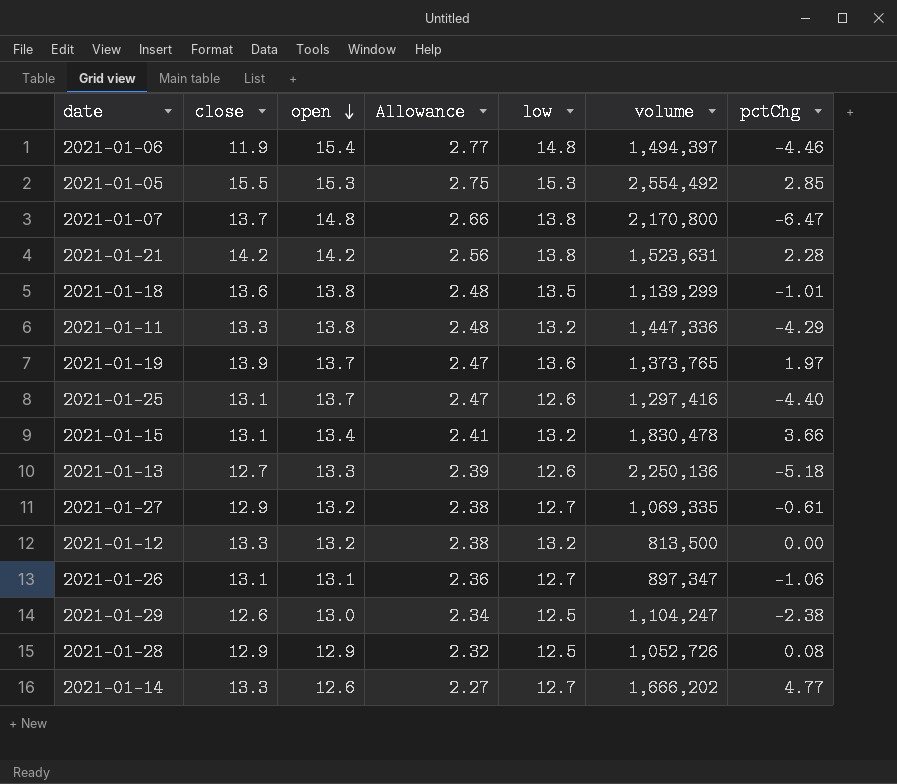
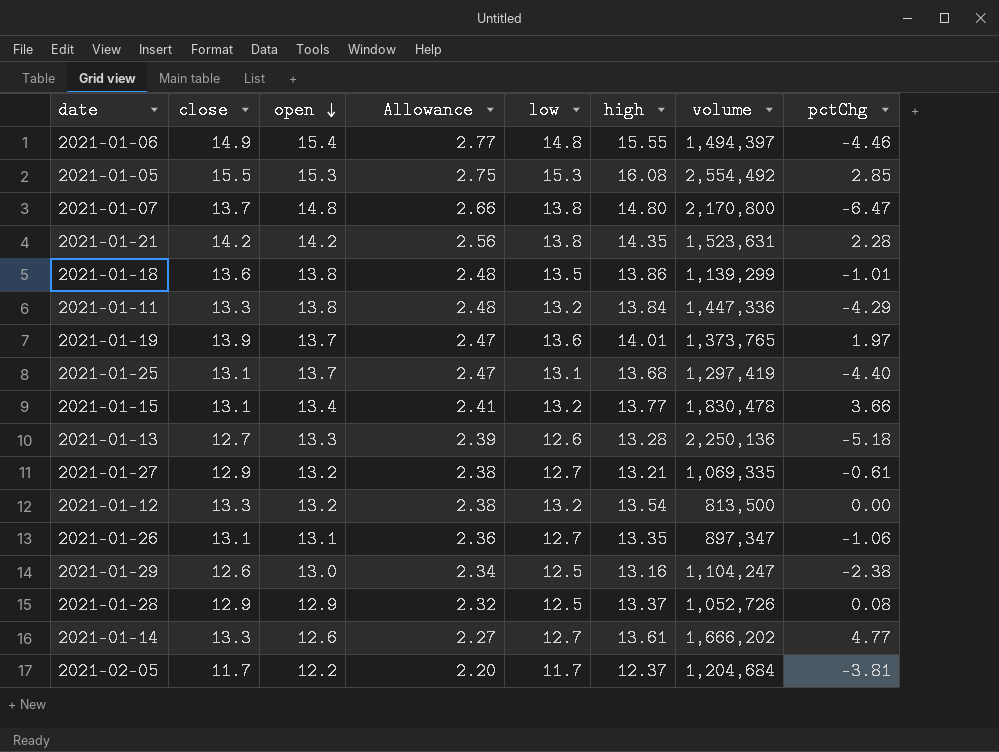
column high | position: none -> 6
2021-01-06 | close: 11.9 -> 14.9
2021-01-25 | low: 12.6 -> 13.1
2021-01-25 | volume: 1,297,416 -> 1,297,419
row 2021-02-05: none -> 11.7 | 12.2 | 2.20 | 11.7 | 12.37 | 1,204,684 | -3.81

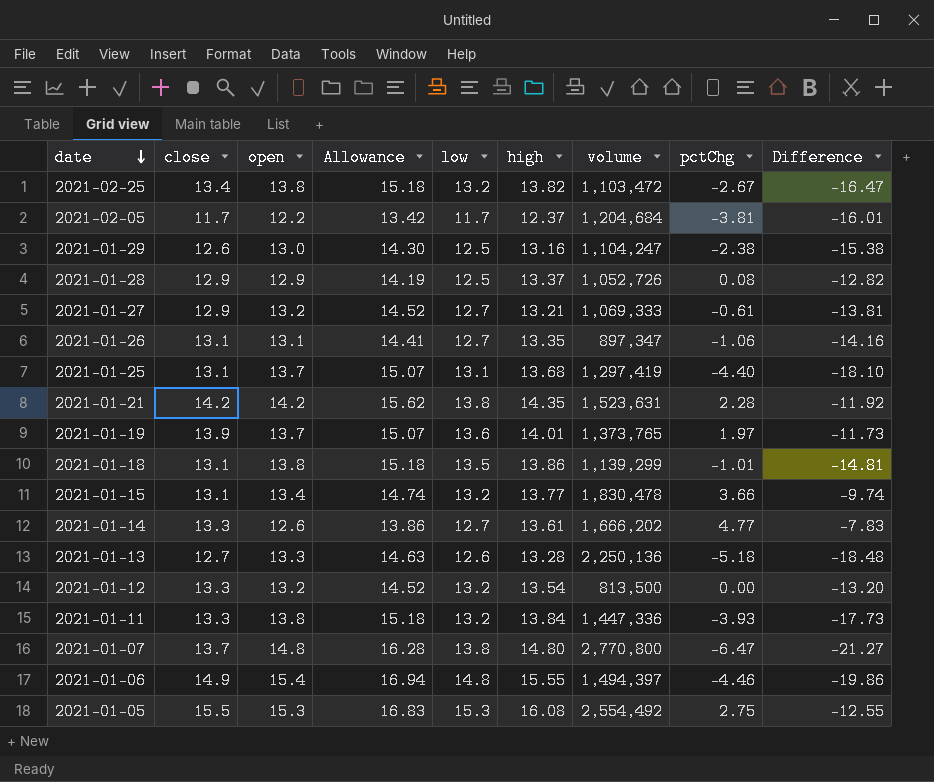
row order: open descending -> date descending
column Allowance | formula: [open] * 0.18 -> [open] * 1.1
column Difference | formula: none -> [pctChg] - [open]
row 2021-02-25: none -> 13.4 | 13.8 | 15.18 | 13.2 | 13.82 | 1,103,472 | -2.67 | -16.47
2021-01-27 | volume: 1,069,335 -> 1,069,333
2021-01-18 | close: 13.6 -> 13.1
2021-01-11 | pctChg: -4.29 -> -3.93
2021-01-07 | volume: 2,170,800 -> 2,770,800
2021-01-05 | pctChg: 2.85 -> 2.75

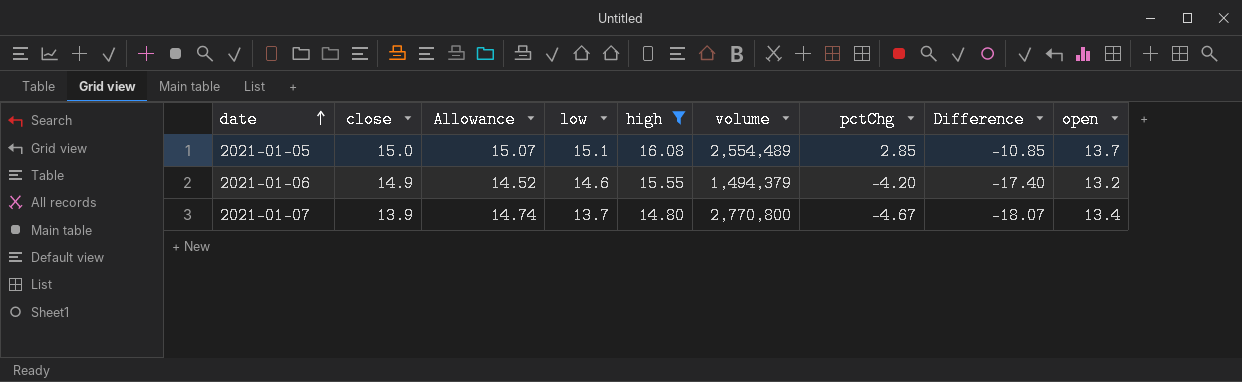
filter: none -> high >= 14.80
row order: date descending -> date ascending
column open | position: 3 -> 9
2021-01-05 | close: 15.5 -> 15.0
2021-01-05 | Allowance: 16.83 -> 15.07
2021-01-05 | low: 15.3 -> 15.1
2021-01-05 | volume: 2,554,492 -> 2,554,489
2021-01-05 | pctChg: 2.75 -> 2.85
2021-01-05 | Difference: -12.55 -> -10.85
2021-01-05 | open: 15.3 -> 13.7
2021-01-06 | Allowance: 16.94 -> 14.52
2021-01-06 | low: 14.8 -> 14.6
2021-01-06 | volume: 1,494,397 -> 1,494,379
2021-01-06 | pctChg: -4.46 -> -4.20
2021-01-06 | Difference: -19.86 -> -17.40
2021-01-06 | open: 15.4 -> 13.2
2021-01-07 | close: 13.7 -> 13.9
2021-01-07 | Allowance: 16.28 -> 14.74
2021-01-07 | low: 13.8 -> 13.7
2021-01-07 | pctChg: -6.47 -> -4.67
2021-01-07 | Difference: -21.27 -> -18.07
2021-01-07 | open: 14.8 -> 13.4

